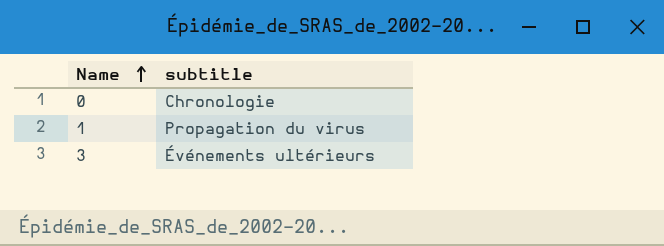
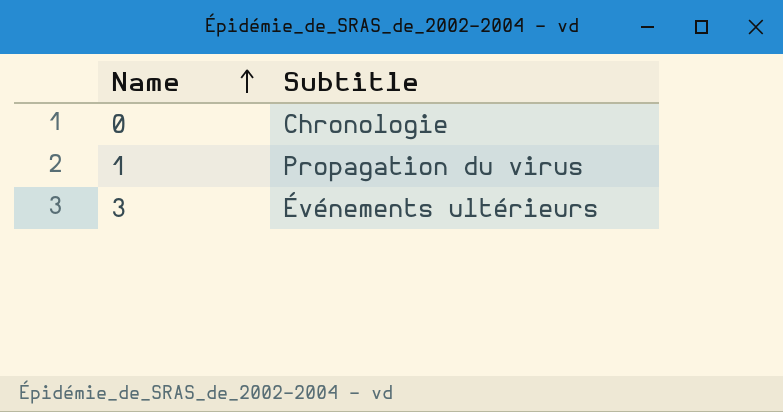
column name: subtitle -> Subtitle

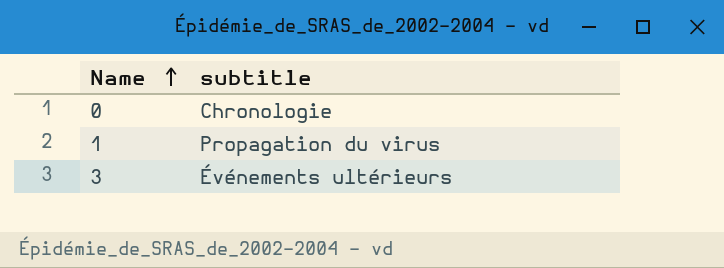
column name: Subtitle -> subtitle

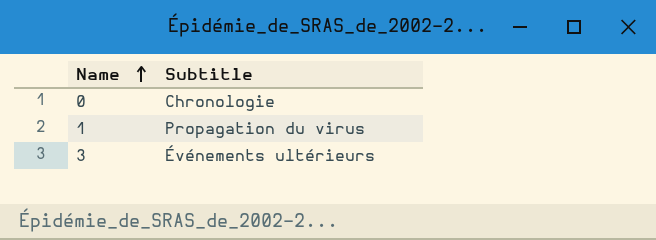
column name: subtitle -> Subtitle

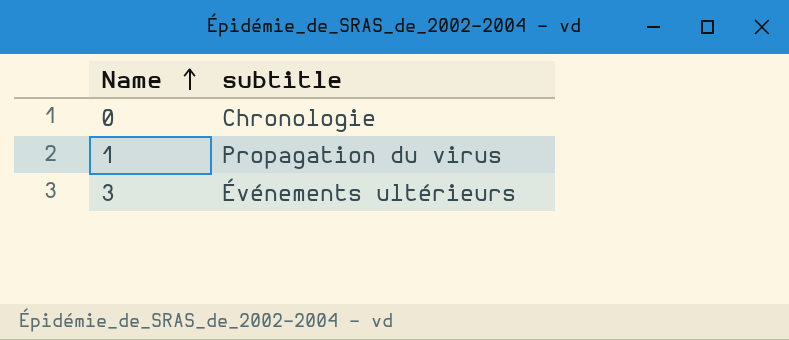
column name: Subtitle -> subtitle

